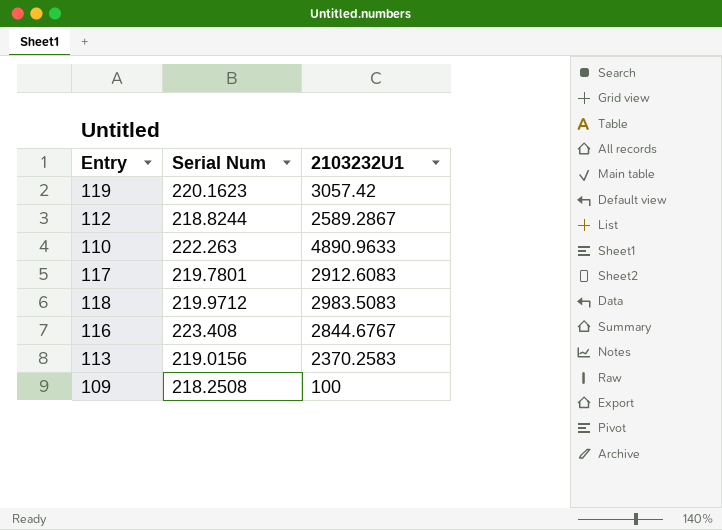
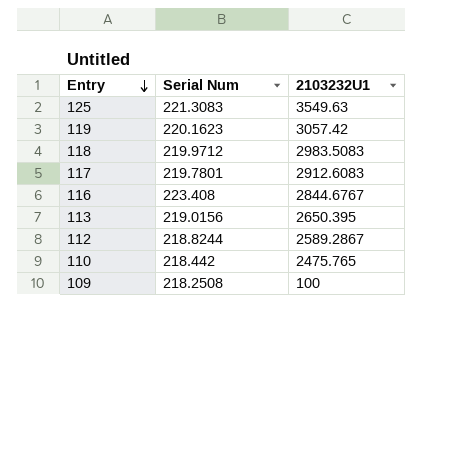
row order: none -> Entry descending
row 125: none -> 221.3083 | 3549.63
113 | 2103232U1: 2370.2583 -> 2650.395
110 | Serial Num: 222.263 -> 218.442
110 | 2103232U1: 4890.9633 -> 2475.765

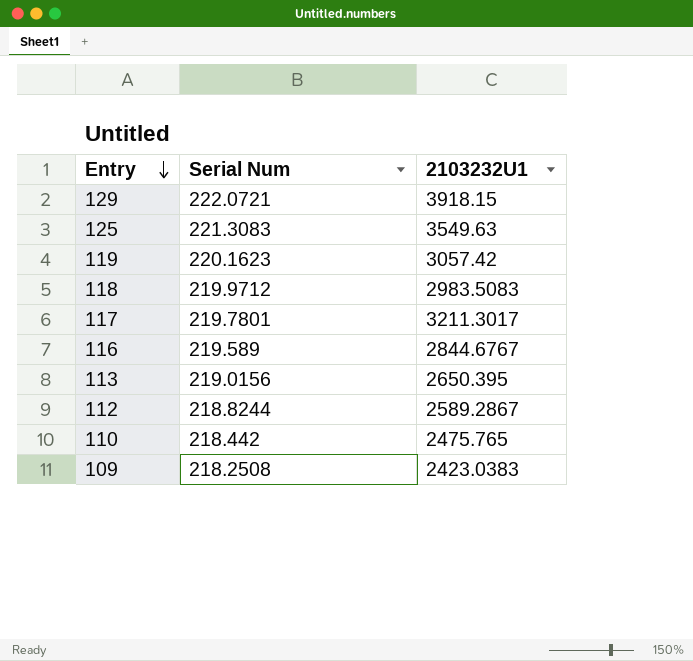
row 129: none -> 222.0721 | 3918.15
117 | 2103232U1: 2912.6083 -> 3211.3017
116 | Serial Num: 223.408 -> 219.589
109 | 2103232U1: 100 -> 2423.0383

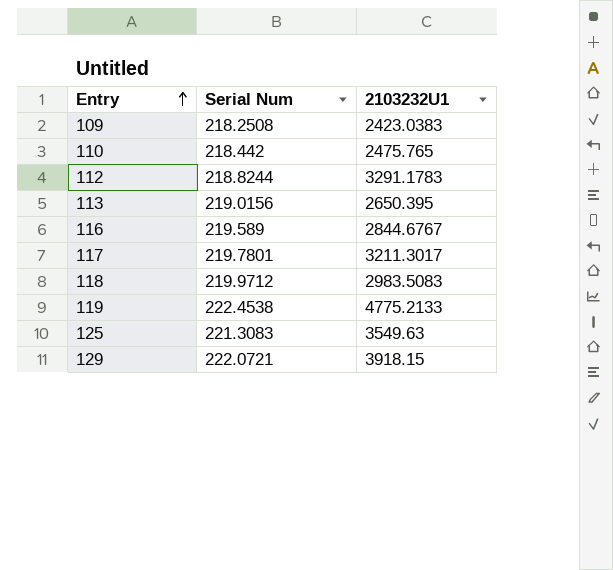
row order: Entry descending -> Entry ascending
112 | 2103232U1: 2589.2867 -> 3291.1783
119 | Serial Num: 220.1623 -> 222.4538
119 | 2103232U1: 3057.42 -> 4775.2133

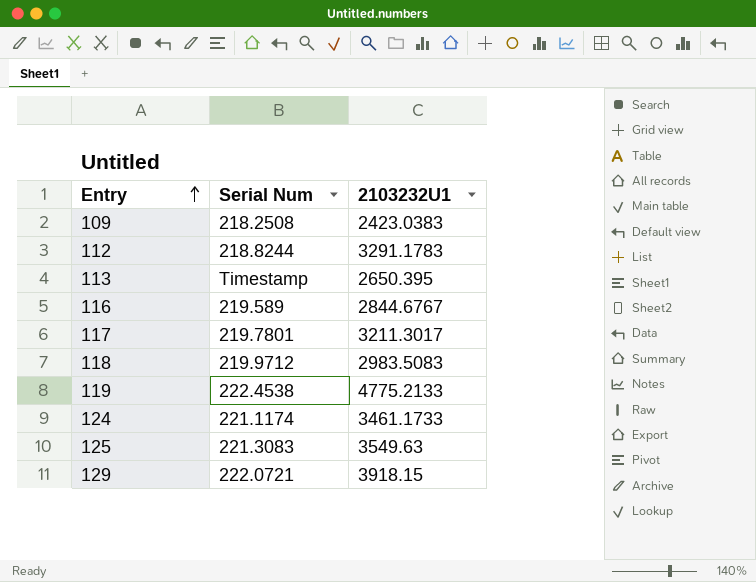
row 110: 218.442 | 2475.765 -> none
113 | Serial Num: 219.0156 -> Timestamp
row 124: none -> 221.1174 | 3461.1733

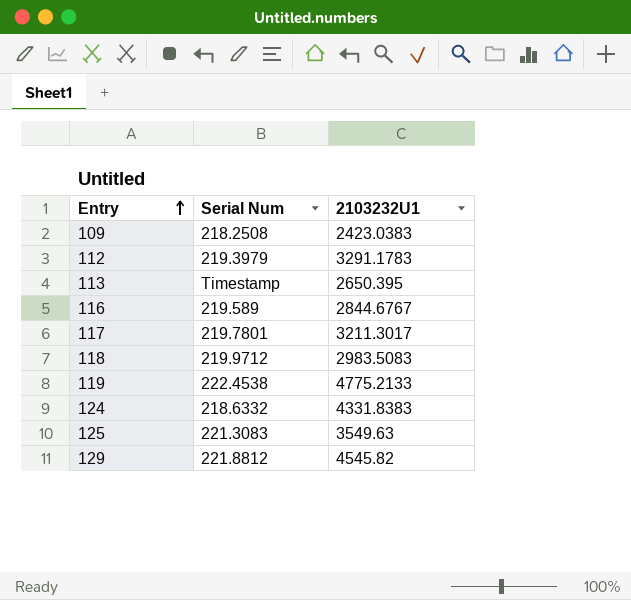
112 | Serial Num: 218.8244 -> 219.3979
124 | Serial Num: 221.1174 -> 218.6332
124 | 2103232U1: 3461.1733 -> 4331.8383
129 | Serial Num: 222.0721 -> 221.8812
129 | 2103232U1: 3918.15 -> 4545.82

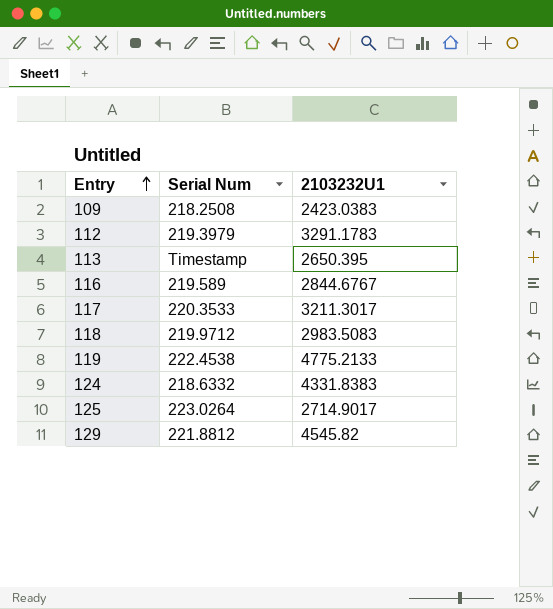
117 | Serial Num: 219.7801 -> 220.3533
125 | Serial Num: 221.3083 -> 223.0264
125 | 2103232U1: 3549.63 -> 2714.9017

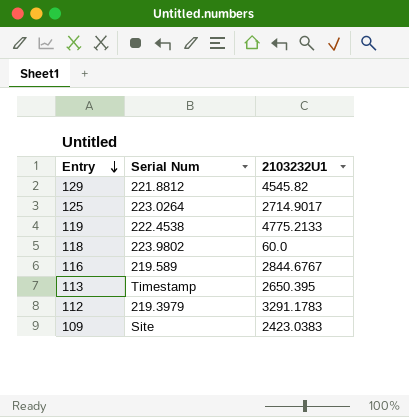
row order: Entry ascending -> Entry descending
row 117: 220.3533 | 3211.3017 -> none
row 124: 218.6332 | 4331.8383 -> none
118 | Serial Num: 219.9712 -> 223.9802
118 | 2103232U1: 2983.5083 -> 60.0
109 | Serial Num: 218.2508 -> Site

